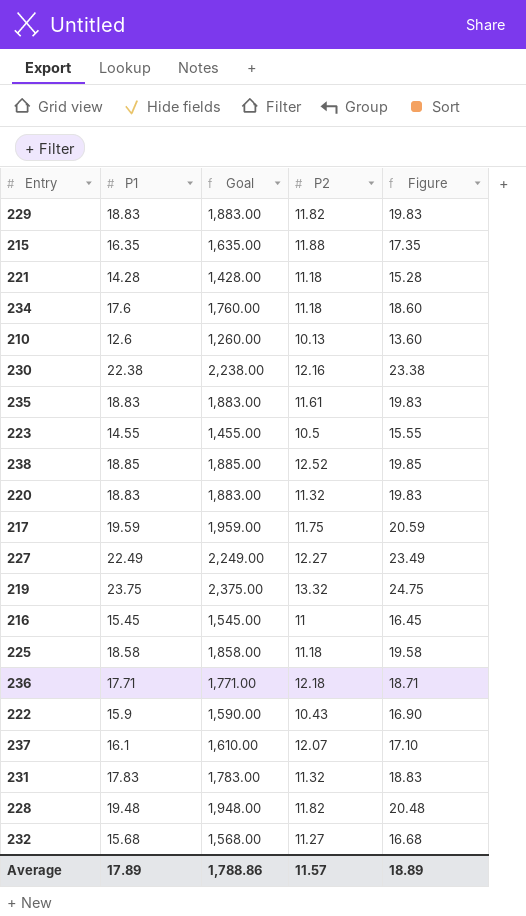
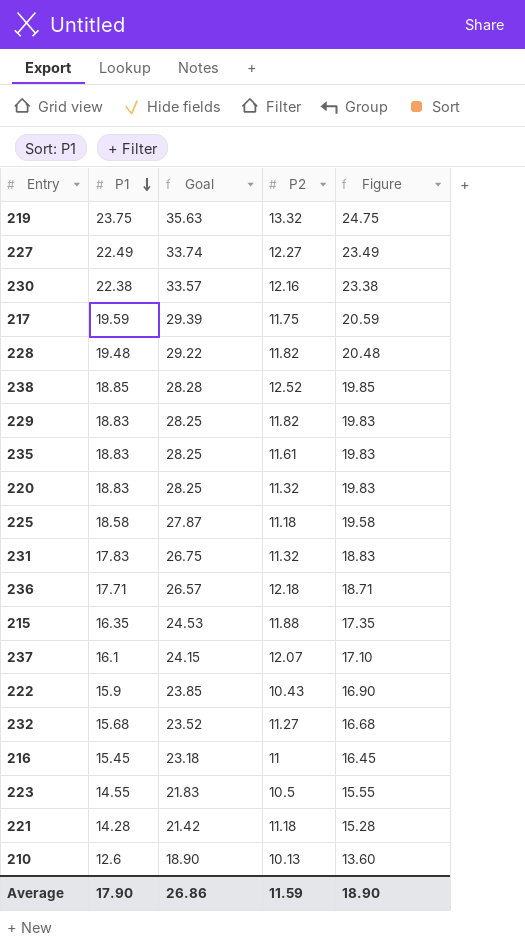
row order: none -> P1 descending
column Goal | formula: [P1] * 100 -> [P1] * 1.5
row 234: 17.6 | 1,760.00 | 11.18 | 18.60 -> none
Average | P1: 17.89 -> 17.90
Average | Goal: 1,788.86 -> 26.86
Average | P2: 11.57 -> 11.59
Average | Figure: 18.89 -> 18.90

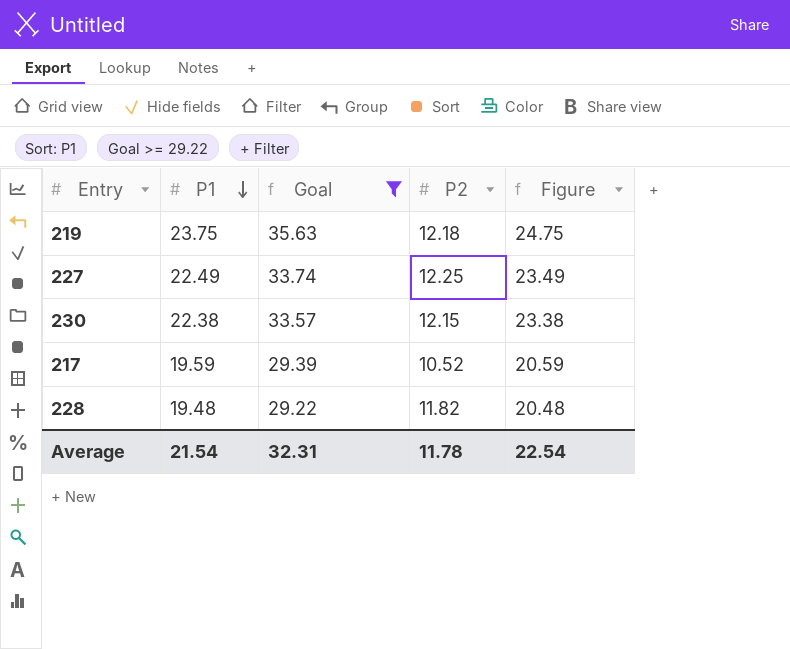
filter: none -> Goal >= 29.22
219 | P2: 13.32 -> 12.18
227 | P2: 12.27 -> 12.25
230 | P2: 12.16 -> 12.15
217 | P2: 11.75 -> 10.52
Average | P1: 17.90 -> 21.54
Average | Goal: 26.86 -> 32.31
Average | P2: 11.59 -> 11.78
Average | Figure: 18.90 -> 22.54

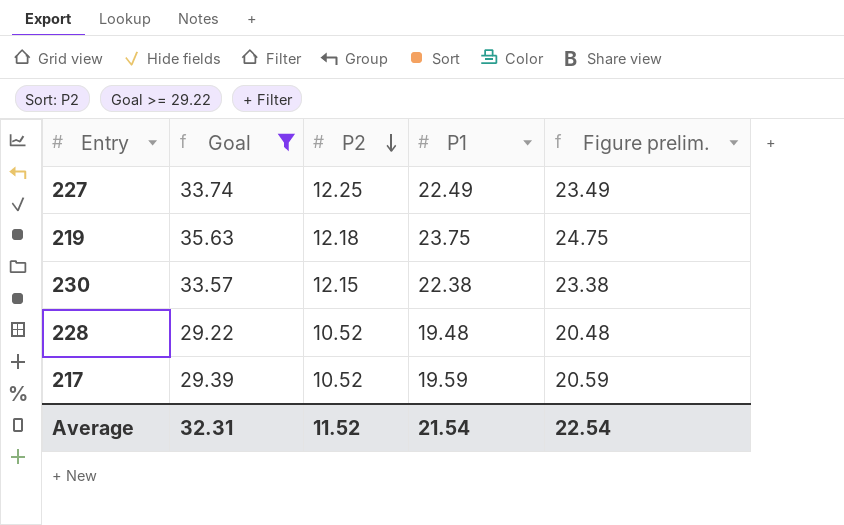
row order: P1 descending -> P2 descending
column P1 | position: 2 -> 4
column name: Figure -> Figure prelim.
228 | P2: 11.82 -> 10.52
Average | P2: 11.78 -> 11.52

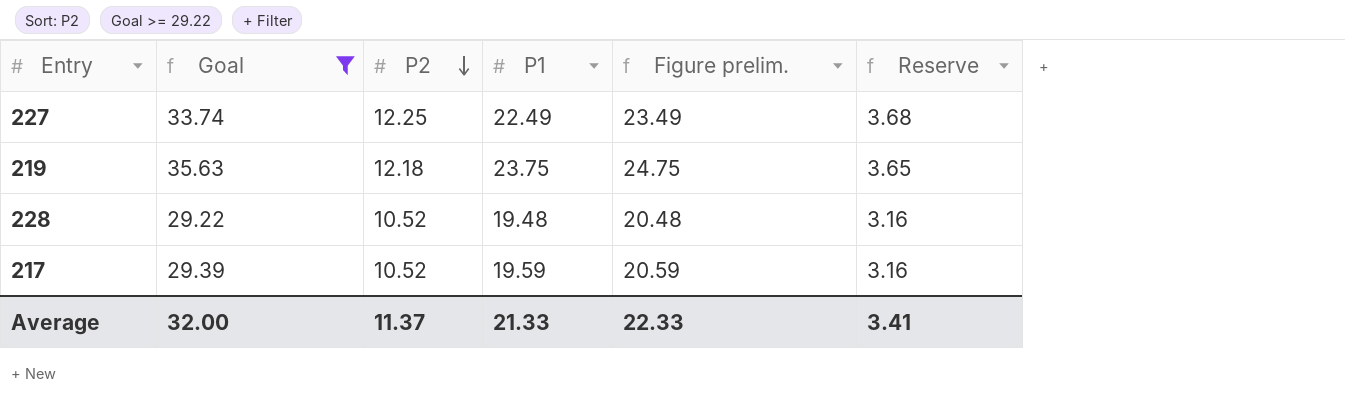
column Reserve | formula: none -> [P2] * 0.3
row 230: 33.57 | 12.15 | 22.38 | 23.38 -> none
Average | Goal: 32.31 -> 32.00
Average | P2: 11.52 -> 11.37
Average | P1: 21.54 -> 21.33
Average | Figure prelim.: 22.54 -> 22.33

